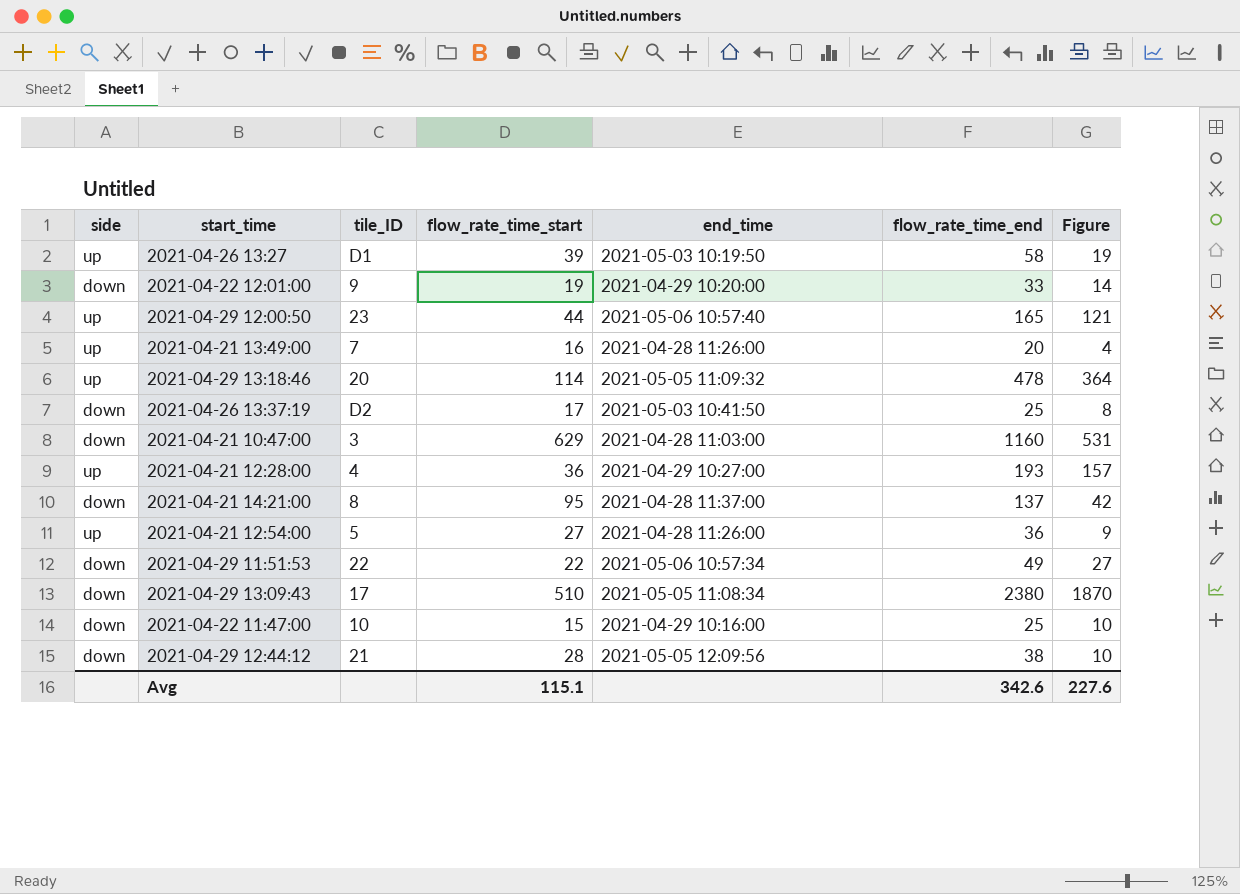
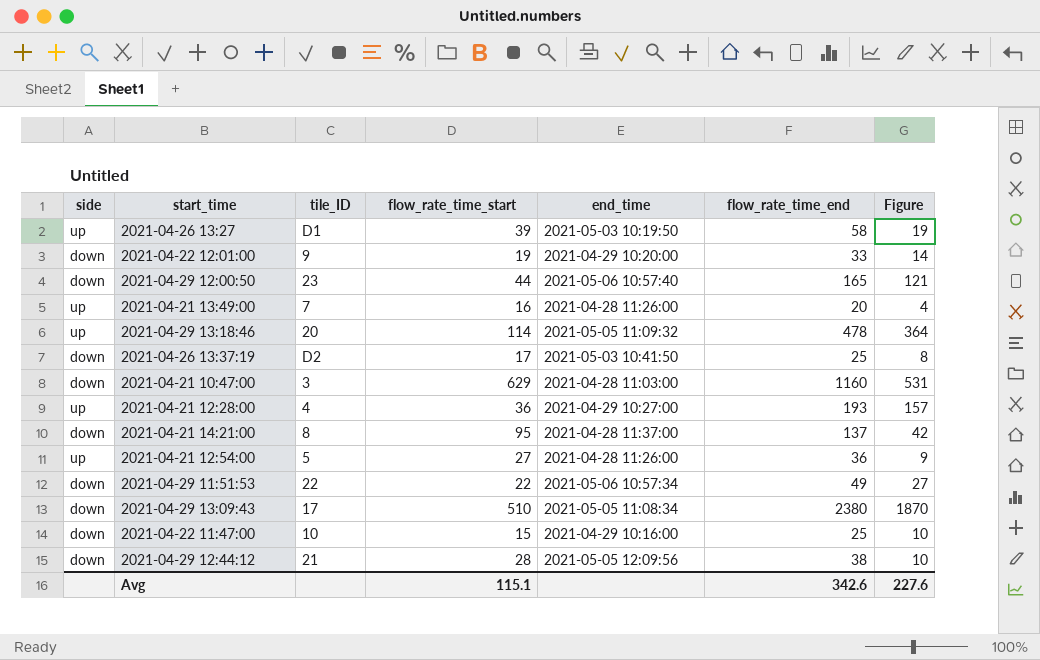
2021-04-29 12:00:50 | side: up -> down

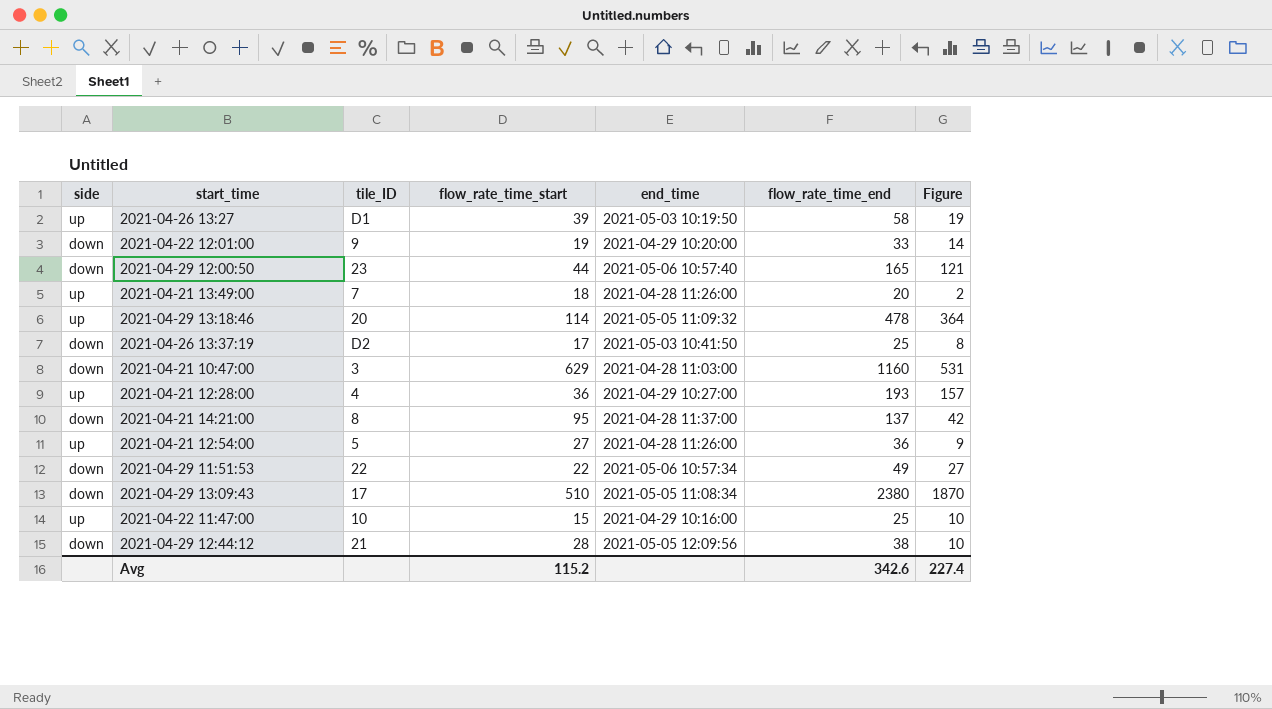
2021-04-21 13:49:00 | flow_rate_time_start: 16 -> 18
2021-04-21 13:49:00 | Figure: 4 -> 2
2021-04-22 11:47:00 | side: down -> up
Avg | flow_rate_time_start: 115.1 -> 115.2
Avg | Figure: 227.6 -> 227.4

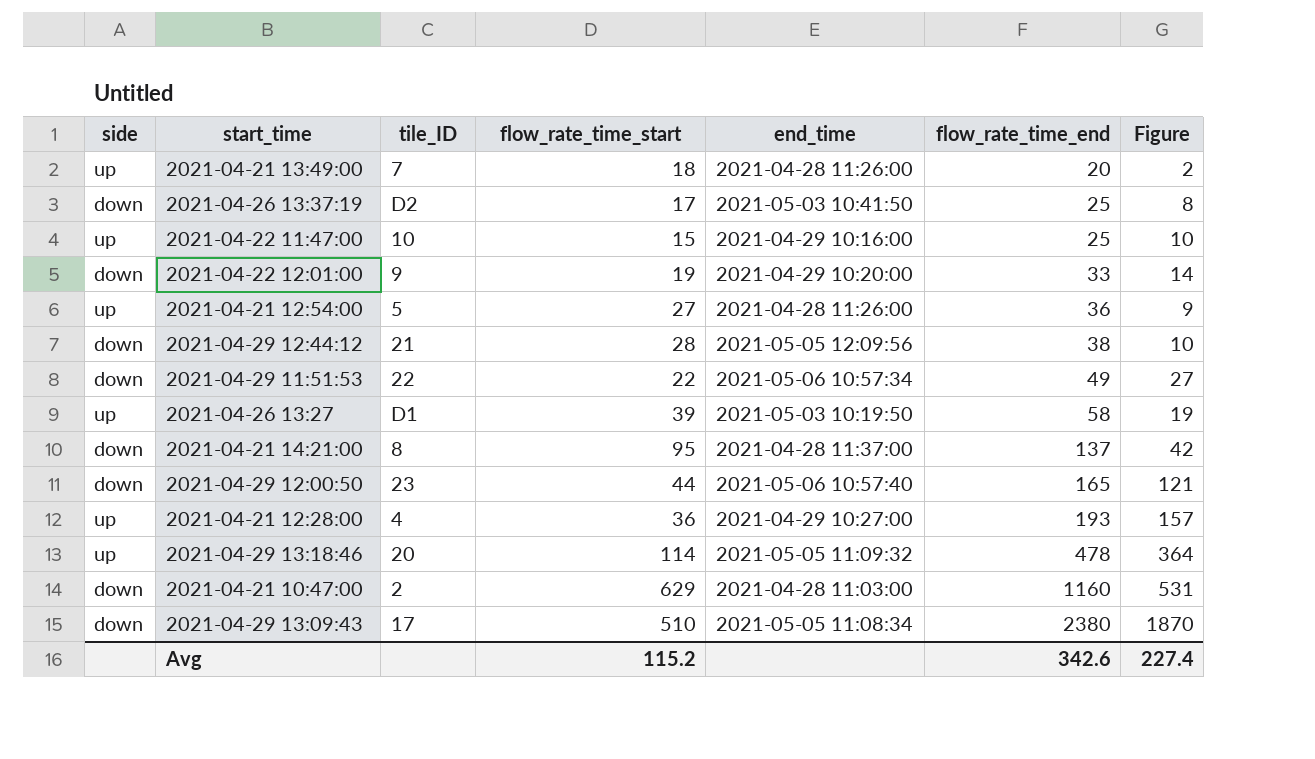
row order: none -> flow_rate_time_end ascending
2021-04-21 10:47:00 | tile_ID: 3 -> 2

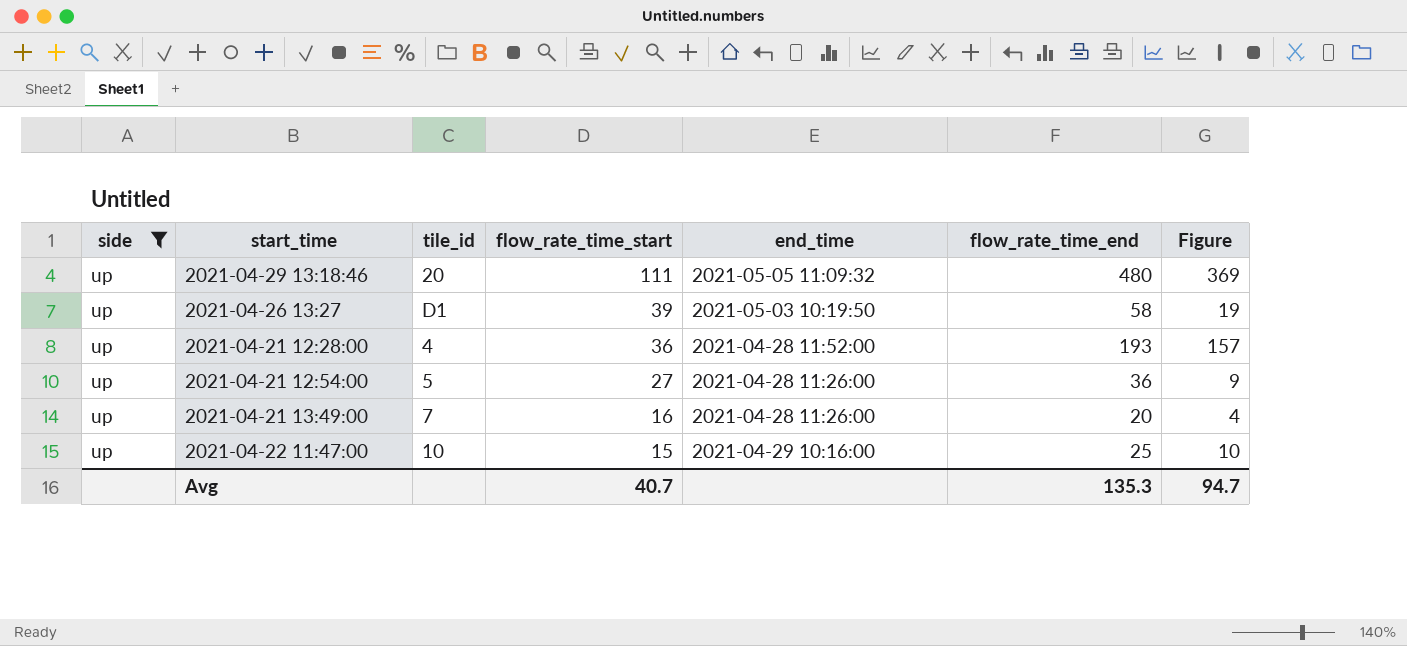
filter: none -> side = up
row order: flow_rate_time_end ascending -> flow_rate_time_start descending
column name: tile_ID -> tile_id
2021-04-29 13:18:46 | flow_rate_time_start: 114 -> 111
2021-04-29 13:18:46 | flow_rate_time_end: 478 -> 480
2021-04-29 13:18:46 | Figure: 364 -> 369
2021-04-21 12:28:00 | end_time: 2021-04-29 10:27:00 -> 2021-04-28 11:52:00
2021-04-21 13:49:00 | flow_rate_time_start: 18 -> 16
2021-04-21 13:49:00 | Figure: 2 -> 4
Avg | flow_rate_time_start: 115.2 -> 40.7
Avg | flow_rate_time_end: 342.6 -> 135.3
Avg | Figure: 227.4 -> 94.7

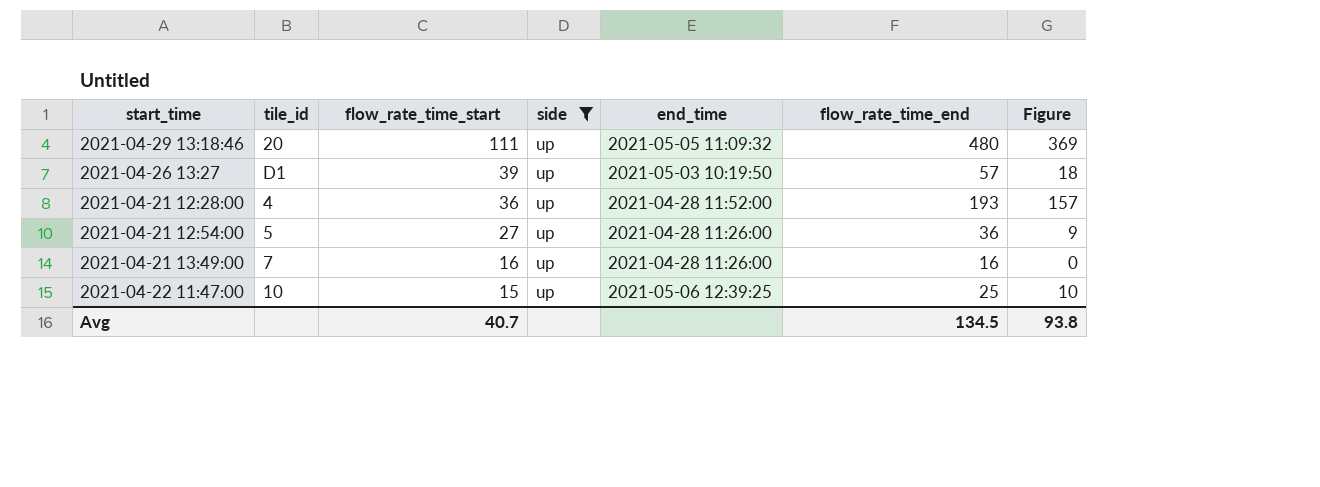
column side | position: 1 -> 4
2021-04-26 13:27 | flow_rate_time_end: 58 -> 57
2021-04-26 13:27 | Figure: 19 -> 18
2021-04-21 13:49:00 | flow_rate_time_end: 20 -> 16
2021-04-21 13:49:00 | Figure: 4 -> 0
2021-04-22 11:47:00 | end_time: 2021-04-29 10:16:00 -> 2021-05-06 12:39:25
Avg | flow_rate_time_end: 135.3 -> 134.5
Avg | Figure: 94.7 -> 93.8

